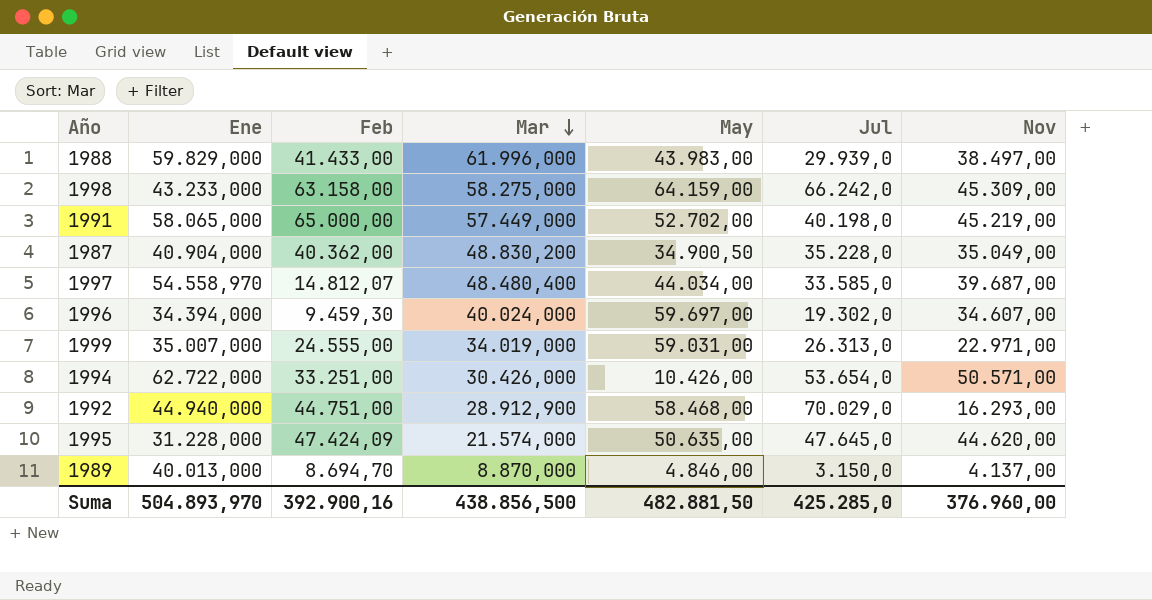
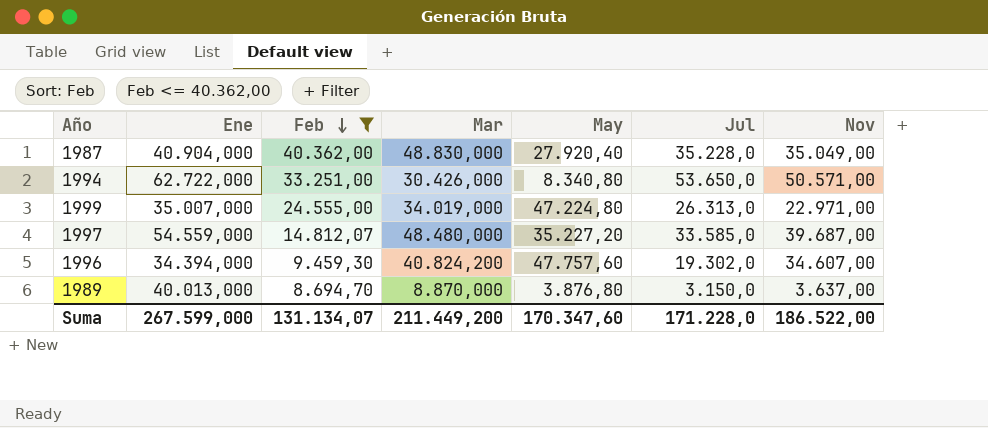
filter: none -> Feb <= 40.362,00
row order: Mar descending -> Feb descending
1987 | Mar: 48.830,200 -> 48.830,000
1987 | May: 34.900,50 -> 27.920,40
1994 | May: 10.426,00 -> 8.340,80
1994 | Jul: 53.654,0 -> 53.650,0
1999 | May: 59.031,00 -> 47.224,80
1997 | Ene: 54.558,970 -> 54.559,000
1997 | Mar: 48.480,400 -> 48.480,000
1997 | May: 44.034,00 -> 35.227,20
1996 | Mar: 40.024,000 -> 40.824,200
1996 | May: 59.697,00 -> 47.757,60
1989 | May: 4.846,00 -> 3.876,80
1989 | Nov: 4.137,00 -> 3.637,00
Suma | Ene: 504.893,970 -> 267.599,000
Suma | Feb: 392.900,16 -> 131.134,07
Suma | Mar: 438.856,500 -> 211.449,200
Suma | May: 482.881,50 -> 170.347,60
Suma | Jul: 425.285,0 -> 171.228,0
Suma | Nov: 376.960,00 -> 186.522,00

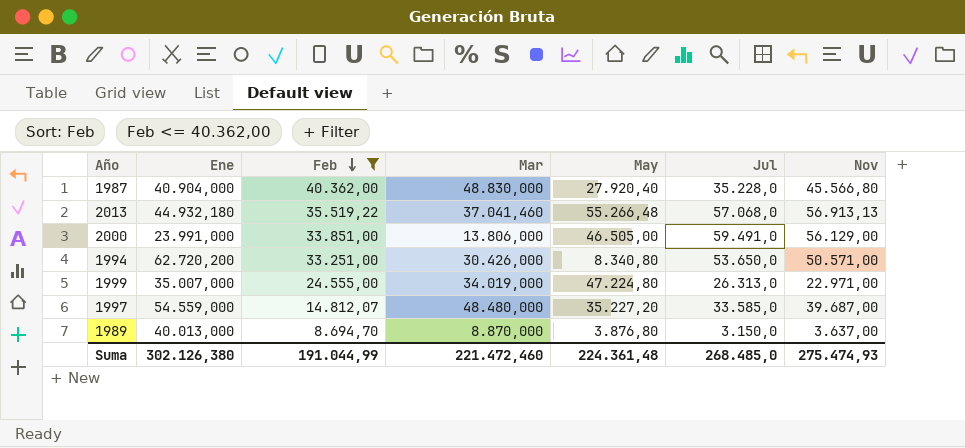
row 1996: 34.394,000 | 9.459,30 | 40.824,200 | 47.757,60 | 19.302,0 | 34.607,00 -> none
1987 | Nov: 35.049,00 -> 45.566,80
row 2013: none -> 44.932,180 | 35.519,22 | 37.041,460 | 55.266,48 | 57.068,0 | 56.913,13
row 2000: none -> 23.991,000 | 33.851,00 | 13.806,000 | 46.505,00 | 59.491,0 | 56.129,00
1994 | Ene: 62.722,000 -> 62.720,200
Suma | Ene: 267.599,000 -> 302.126,380
Suma | Feb: 131.134,07 -> 191.044,99
Suma | Mar: 211.449,200 -> 221.472,460
Suma | May: 170.347,60 -> 224.361,48
Suma | Jul: 171.228,0 -> 268.485,0
Suma | Nov: 186.522,00 -> 275.474,93

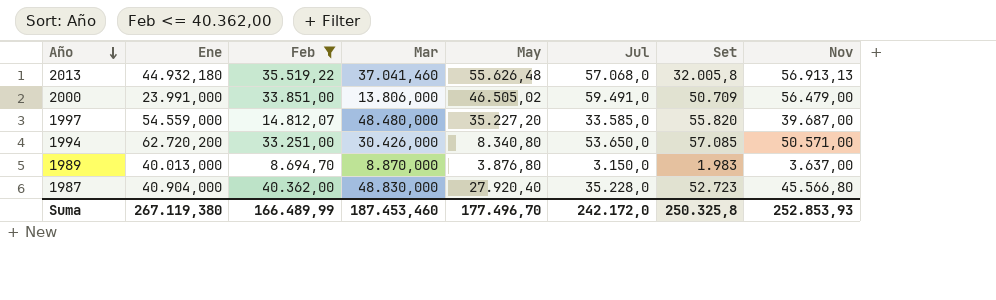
row order: Feb descending -> Año descending
column Set | position: none -> 7
row 1999: 35.007,000 | 24.555,00 | 34.019,000 | 47.224,80 | 26.313,0 | 22.971,00 -> none
2013 | May: 55.266,48 -> 55.626,48
2000 | May: 46.505,00 -> 46.505,02
2000 | Nov: 56.129,00 -> 56.479,00
Suma | Ene: 302.126,380 -> 267.119,380
Suma | Feb: 191.044,99 -> 166.489,99
Suma | Mar: 221.472,460 -> 187.453,460
Suma | May: 224.361,48 -> 177.496,70
Suma | Jul: 268.485,0 -> 242.172,0
Suma | Nov: 275.474,93 -> 252.853,93

